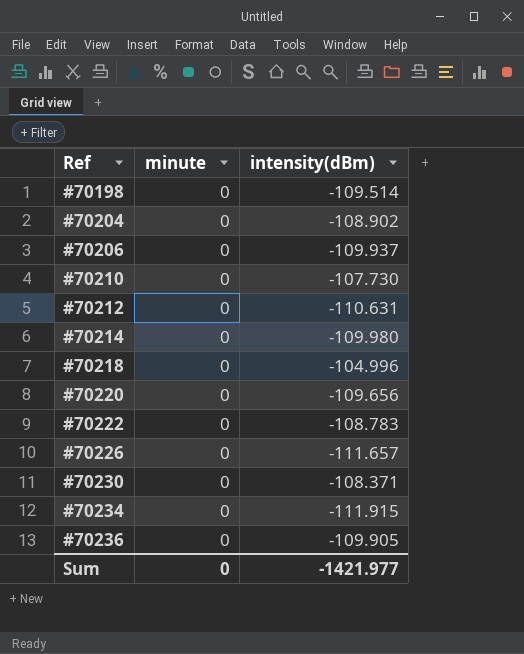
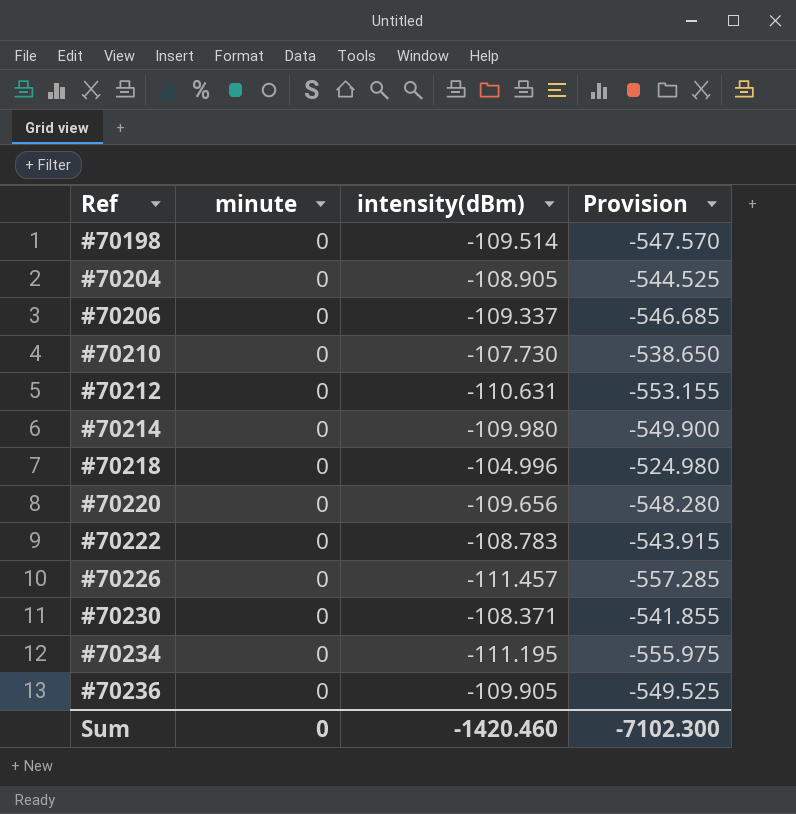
column Provision | formula: none -> [intensity(dBm)] * 5
#70204 | intensity(dBm): -108.902 -> -108.905
#70206 | intensity(dBm): -109.937 -> -109.337
#70226 | intensity(dBm): -111.657 -> -111.457
#70234 | intensity(dBm): -111.915 -> -111.195
Sum | intensity(dBm): -1421.977 -> -1420.460

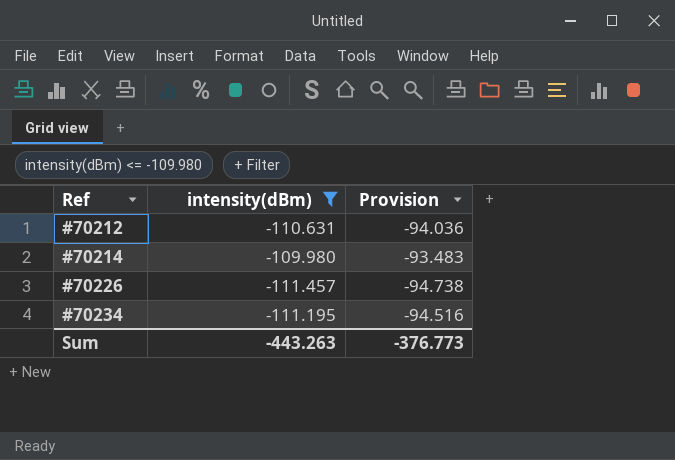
filter: none -> intensity(dBm) <= -109.980
column minute | position: 2 -> none
column Provision | formula: [intensity(dBm)] * 5 -> [intensity(dBm)] * 0.85
Sum | intensity(dBm): -1420.460 -> -443.263
Sum | Provision: -7102.300 -> -376.773

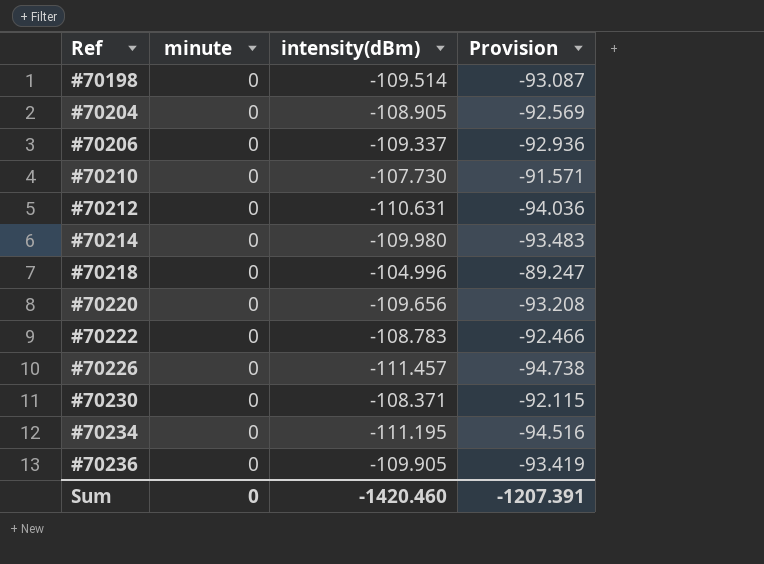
filter: intensity(dBm) <= -109.980 -> none
column minute | position: none -> 2
Sum | intensity(dBm): -443.263 -> -1420.460
Sum | Provision: -376.773 -> -1207.391

